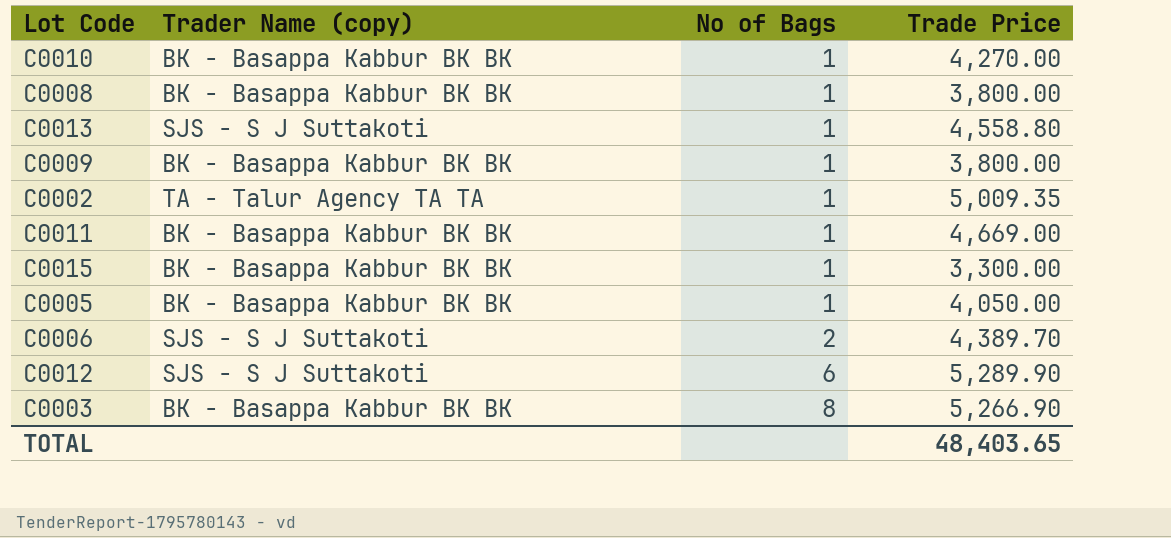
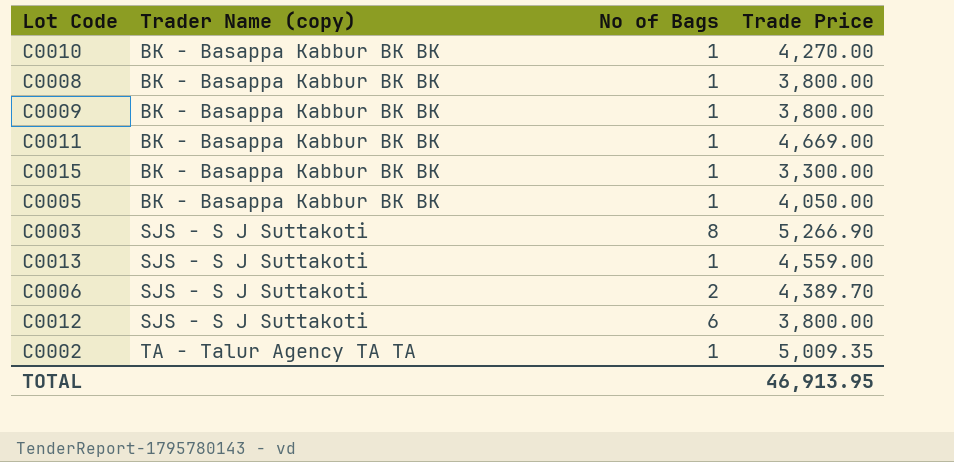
row order: No of Bags ascending -> Trader Name (copy) ascending
C0003 | Trader Name (copy): BK - Basappa Kabbur BK BK -> SJS - S J Suttakoti
C0013 | Trade Price: 4,558.80 -> 4,559.00
C0012 | Trade Price: 5,289.90 -> 3,800.00
TOTAL | Trade Price: 48,403.65 -> 46,913.95

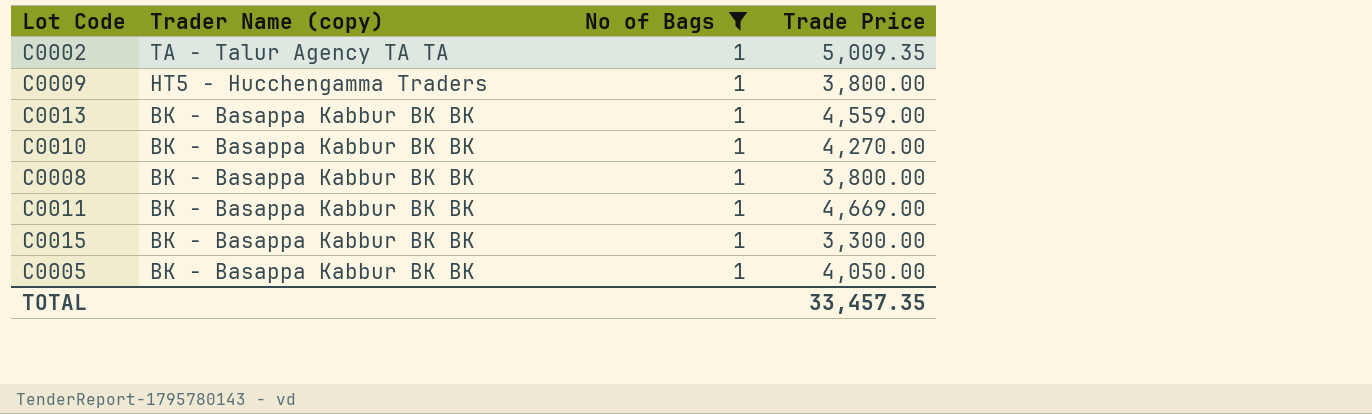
filter: none -> No of Bags = 1
row order: Trader Name (copy) ascending -> Trader Name (copy) descending
C0009 | Trader Name (copy): BK - Basappa Kabbur BK BK -> HT5 - Hucchengamma Traders
C0013 | Trader Name (copy): SJS - S J Suttakoti -> BK - Basappa Kabbur BK BK
TOTAL | Trade Price: 46,913.95 -> 33,457.35

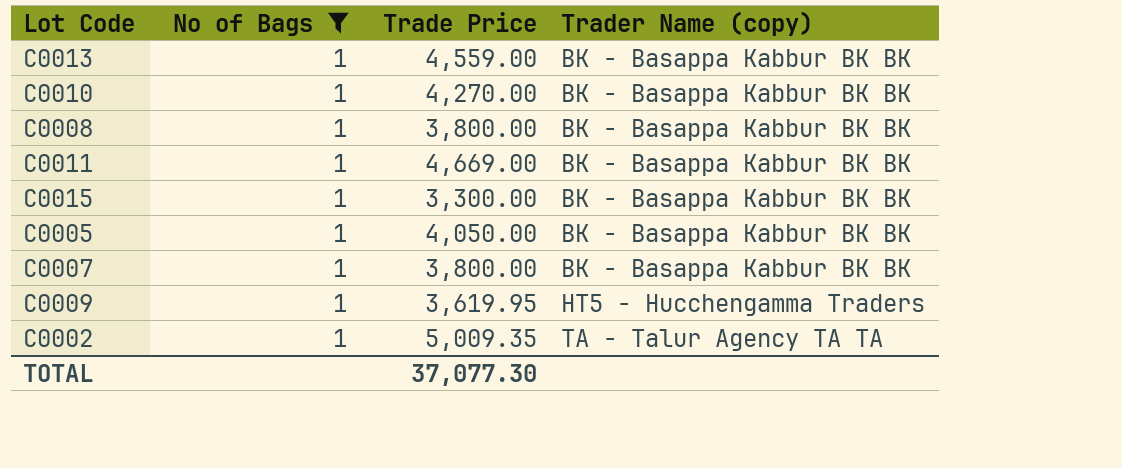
row order: Trader Name (copy) descending -> Trader Name (copy) ascending
column Trader Name (copy) | position: 2 -> 4
row C0007: none -> 1 | 3,800.00 | BK - Basappa Kabbur BK BK
C0009 | Trade Price: 3,800.00 -> 3,619.95
TOTAL | Trade Price: 33,457.35 -> 37,077.30

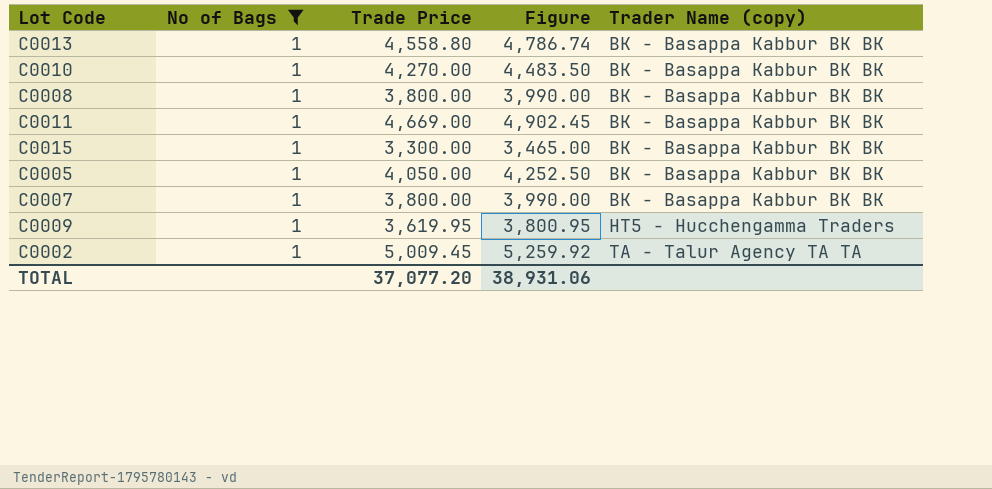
column Figure | formula: none -> [Trade Price] * 1.05
C0013 | Trade Price: 4,559.00 -> 4,558.80
C0002 | Trade Price: 5,009.35 -> 5,009.45
TOTAL | Trade Price: 37,077.30 -> 37,077.20

